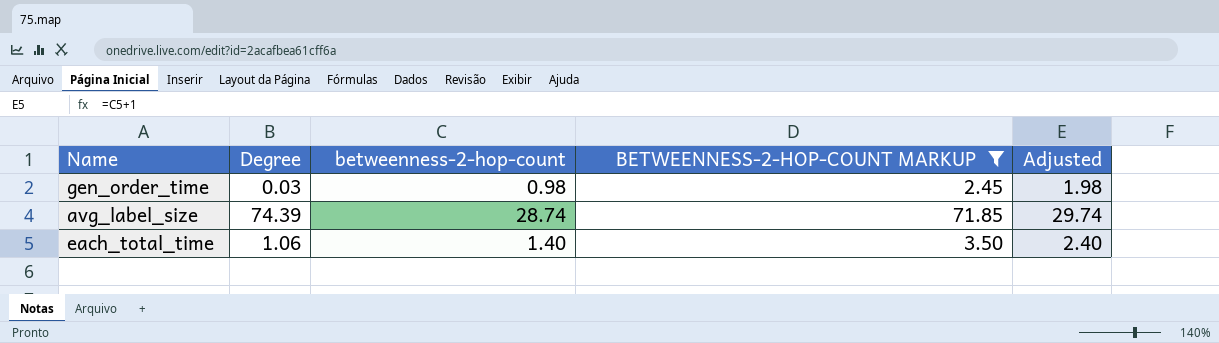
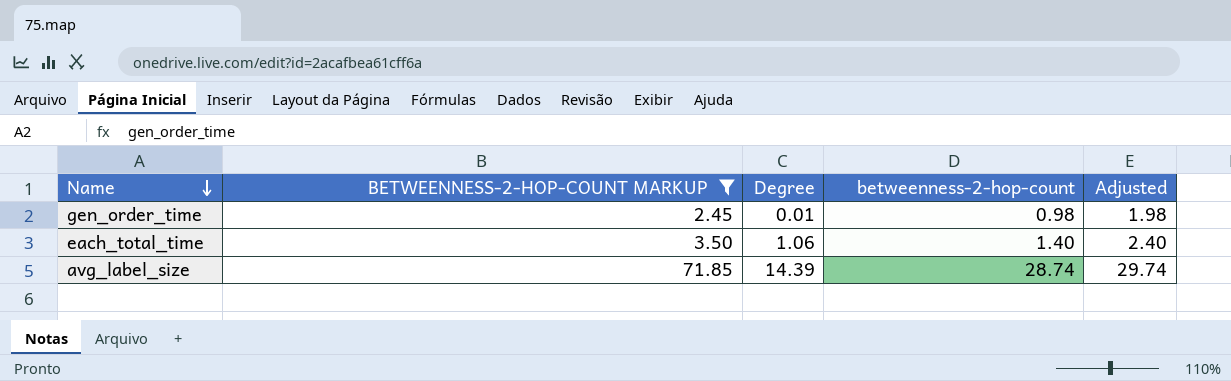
row order: none -> Name descending
column BETWEENNESS-2-HOP-COUNT MARKUP | position: 4 -> 2
gen_order_time | Degree: 0.03 -> 0.01
avg_label_size | Degree: 74.39 -> 14.39

